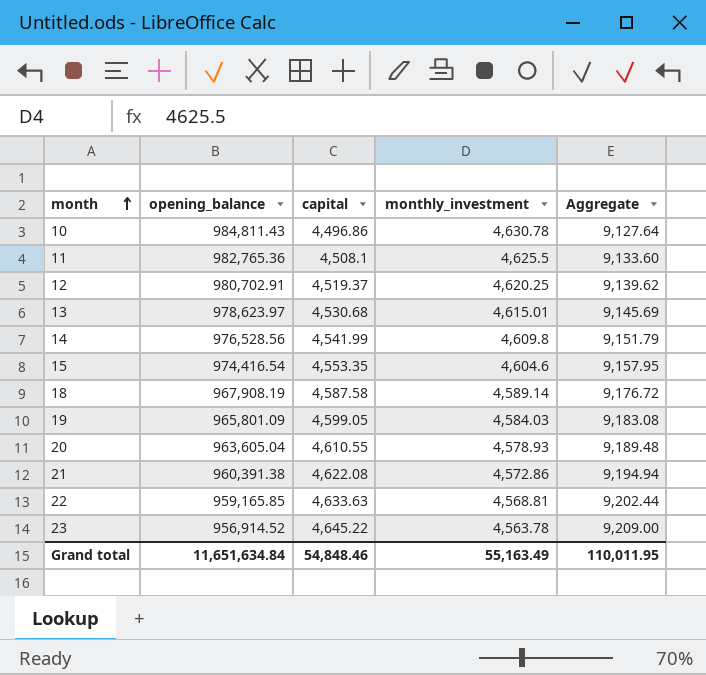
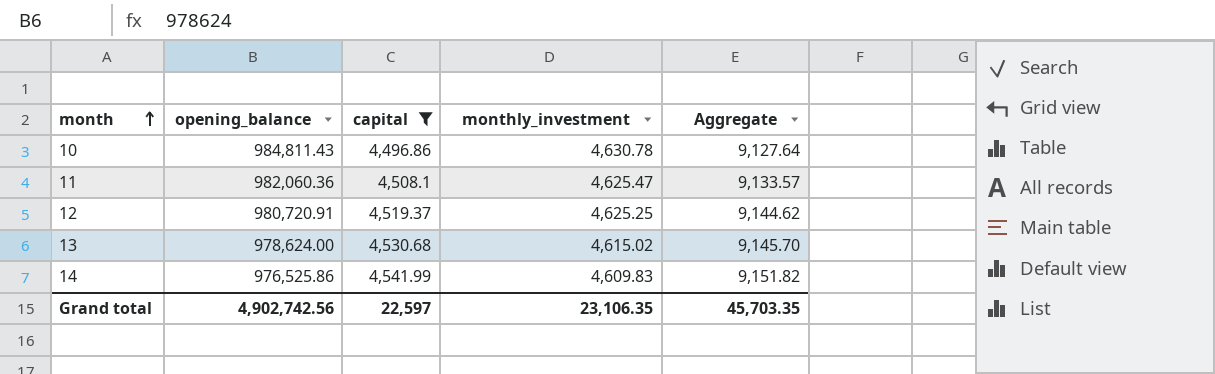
filter: none -> capital <= 4,541.99
11 | opening_balance: 982,765.36 -> 982,060.36
11 | monthly_investment: 4,625.5 -> 4,625.47
11 | Aggregate: 9,133.60 -> 9,133.57
12 | opening_balance: 980,702.91 -> 980,720.91
12 | monthly_investment: 4,620.25 -> 4,625.25
12 | Aggregate: 9,139.62 -> 9,144.62
13 | opening_balance: 978,623.97 -> 978,624.00
13 | monthly_investment: 4,615.01 -> 4,615.02
13 | Aggregate: 9,145.69 -> 9,145.70
14 | opening_balance: 976,528.56 -> 976,525.86
14 | monthly_investment: 4,609.8 -> 4,609.83
14 | Aggregate: 9,151.79 -> 9,151.82
Grand total | opening_balance: 11,651,634.84 -> 4,902,742.56
Grand total | capital: 54,848.46 -> 22,597
Grand total | monthly_investment: 55,163.49 -> 23,106.35
Grand total | Aggregate: 110,011.95 -> 45,703.35

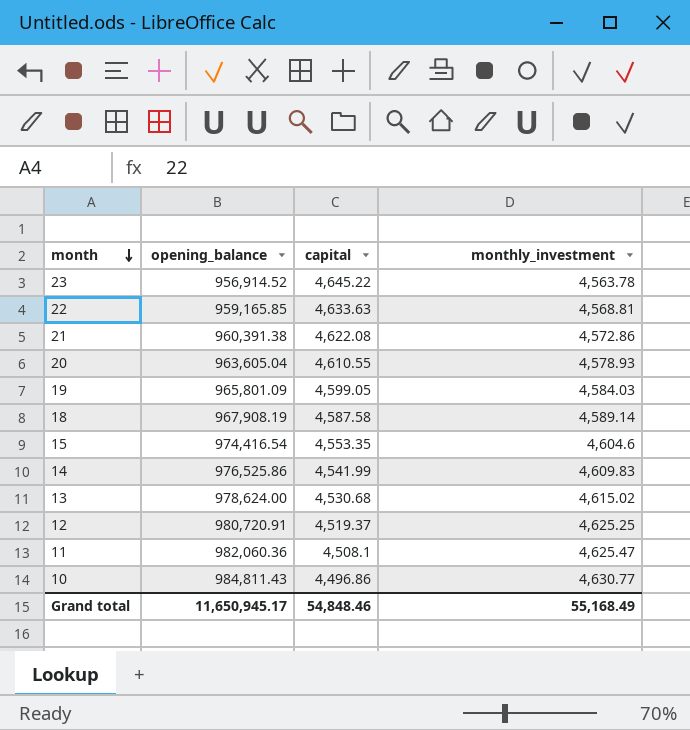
filter: capital <= 4,541.99 -> none
row order: month ascending -> month descending
column Aggregate | formula: [capital] + [monthly_investment] -> none
10 | monthly_investment: 4,630.78 -> 4,630.77
Grand total | opening_balance: 4,902,742.56 -> 11,650,945.17
Grand total | capital: 22,597 -> 54,848.46
Grand total | monthly_investment: 23,106.35 -> 55,168.49

